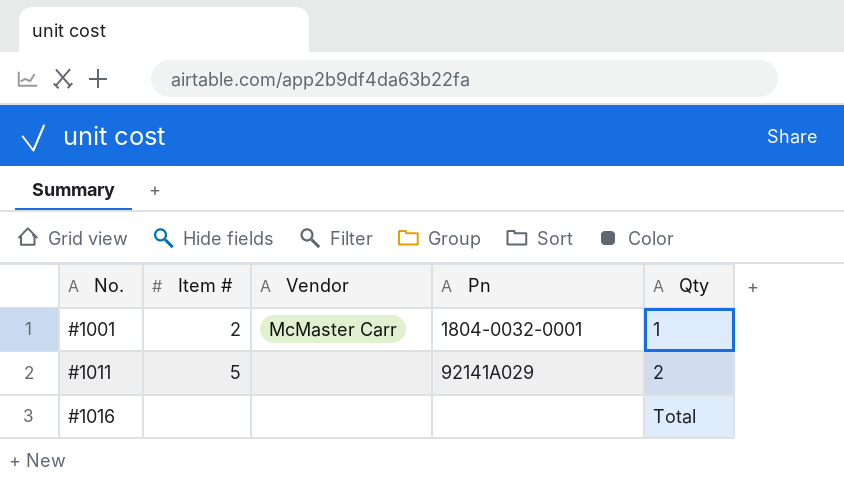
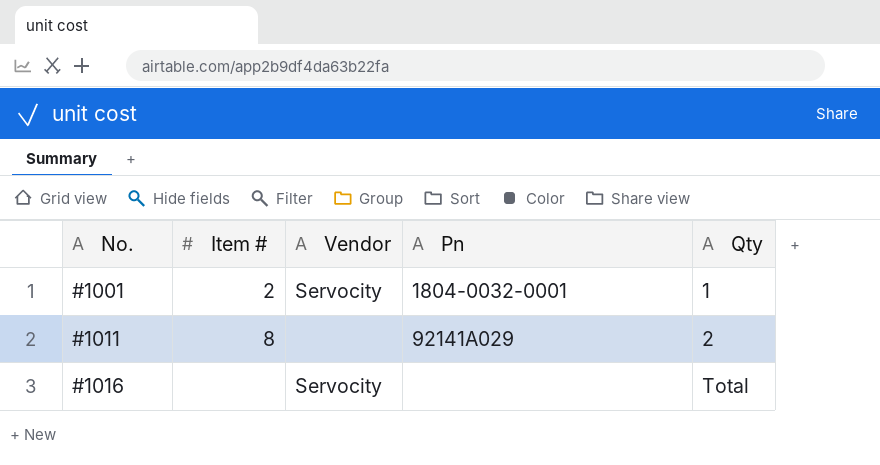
#1001 | Vendor: McMaster Carr -> Servocity
#1011 | Item #: 5 -> 8
#1016 | Vendor: none -> Servocity

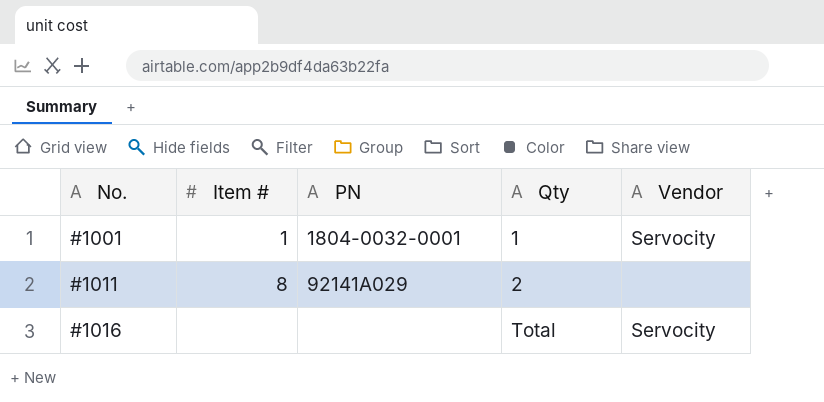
column name: Pn -> PN
column Vendor | position: 3 -> 5
#1001 | Item #: 2 -> 1

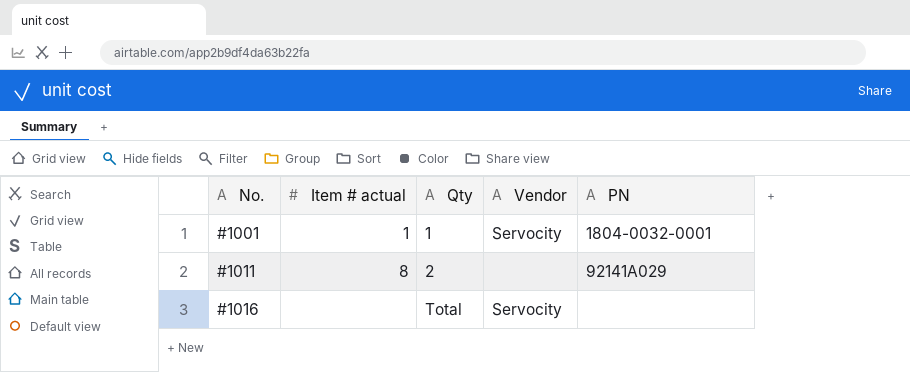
column name: Item # -> Item # actual
column PN | position: 3 -> 5

